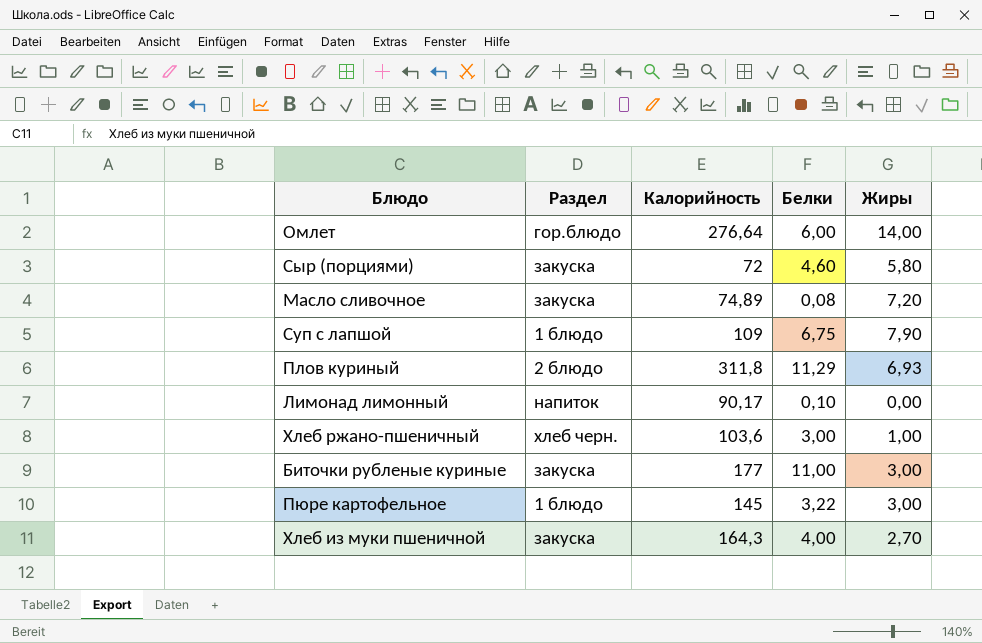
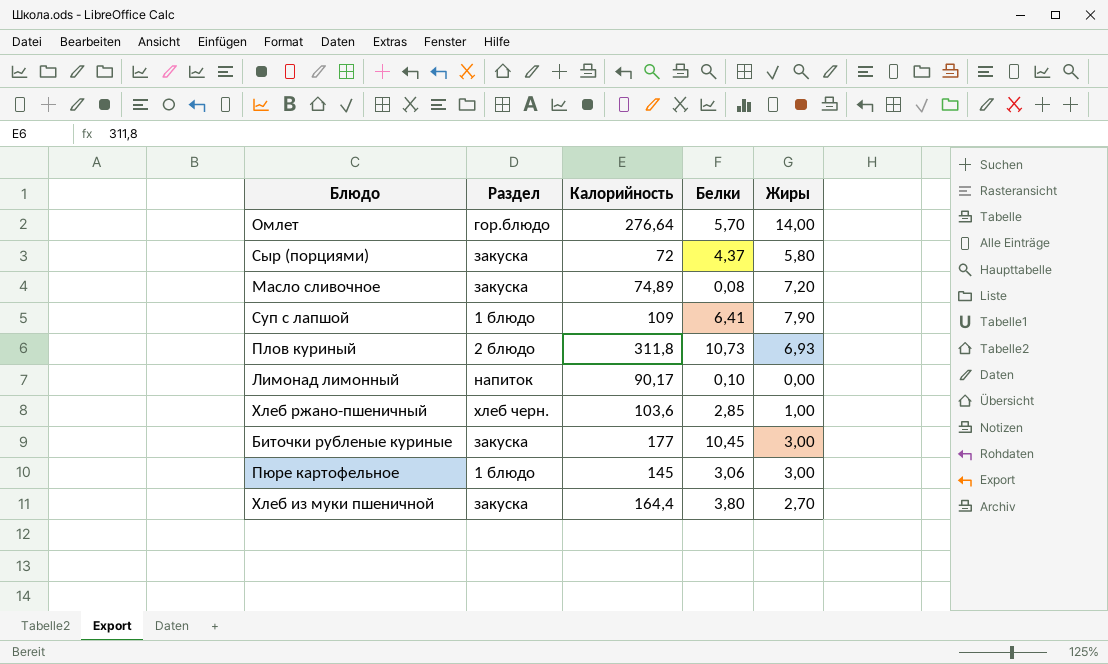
Омлет | Белки: 6,00 -> 5,70
Сыр (порциями) | Белки: 4,60 -> 4,37
Суп с лапшой | Белки: 6,75 -> 6,41
Плов куриный | Белки: 11,29 -> 10,73
Хлеб ржано-пшеничный | Белки: 3,00 -> 2,85
Биточки рубленые куриные | Белки: 11,00 -> 10,45
Пюре картофельное | Белки: 3,22 -> 3,06
Хлеб из муки пшеничной | Калорийность: 164,3 -> 164,4
Хлеб из муки пшеничной | Белки: 4,00 -> 3,80

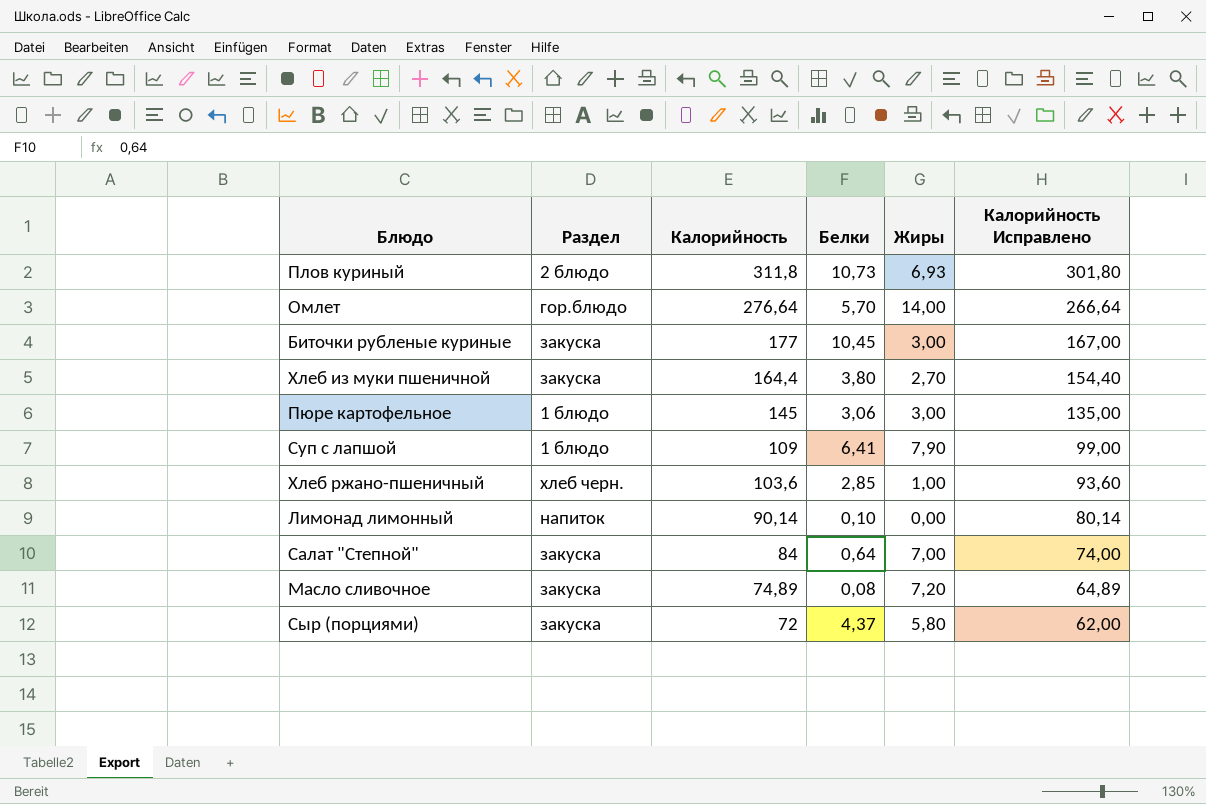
row order: none -> Калорийность descending
column Калорийность Исправлено | formula: none -> [Калорийность] - 10
Лимонад лимонный | Калорийность: 90,17 -> 90,14
row Салат "Степной": none -> закуска | 84 | 0,64 | 7,00 | 74,00

